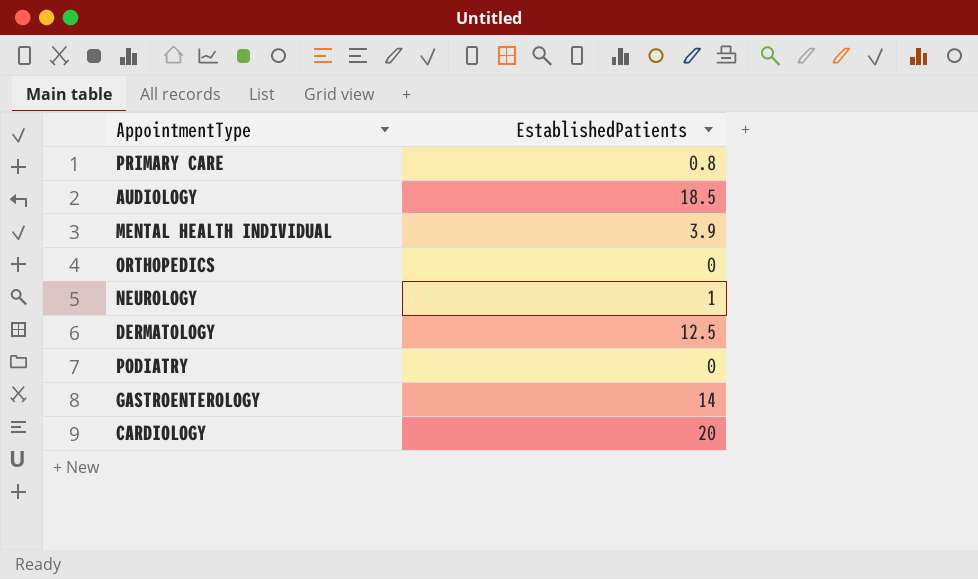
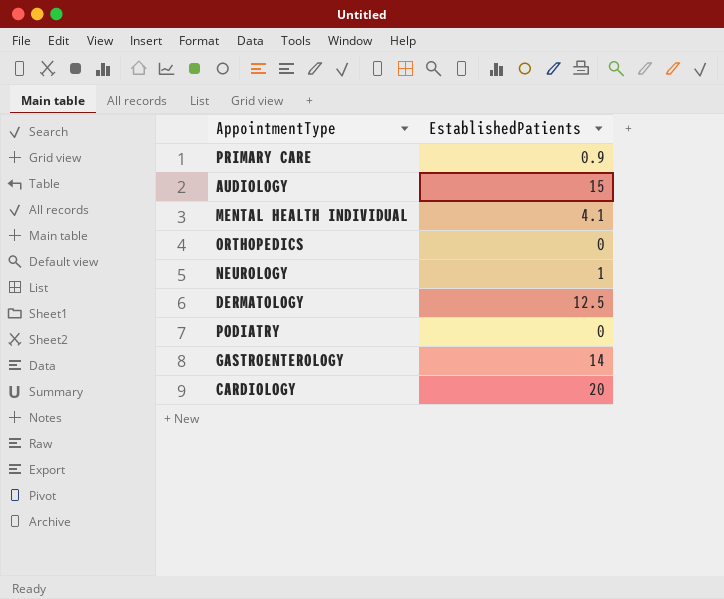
PRIMARY CARE | EstablishedPatients: 0.8 -> 0.9
AUDIOLOGY | EstablishedPatients: 18.5 -> 15
MENTAL HEALTH INDIVIDUAL | EstablishedPatients: 3.9 -> 4.1

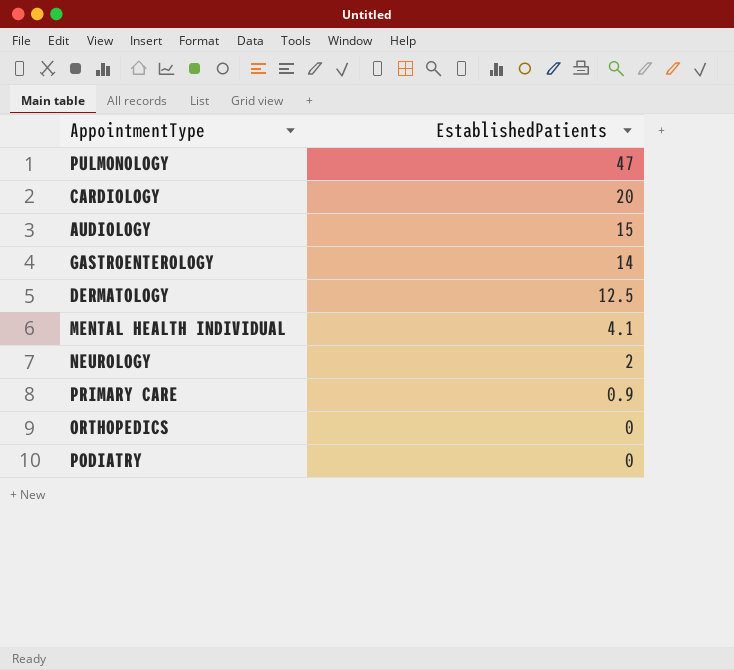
row order: none -> EstablishedPatients descending
row PULMONOLOGY: none -> 47
NEUROLOGY | EstablishedPatients: 1 -> 2

